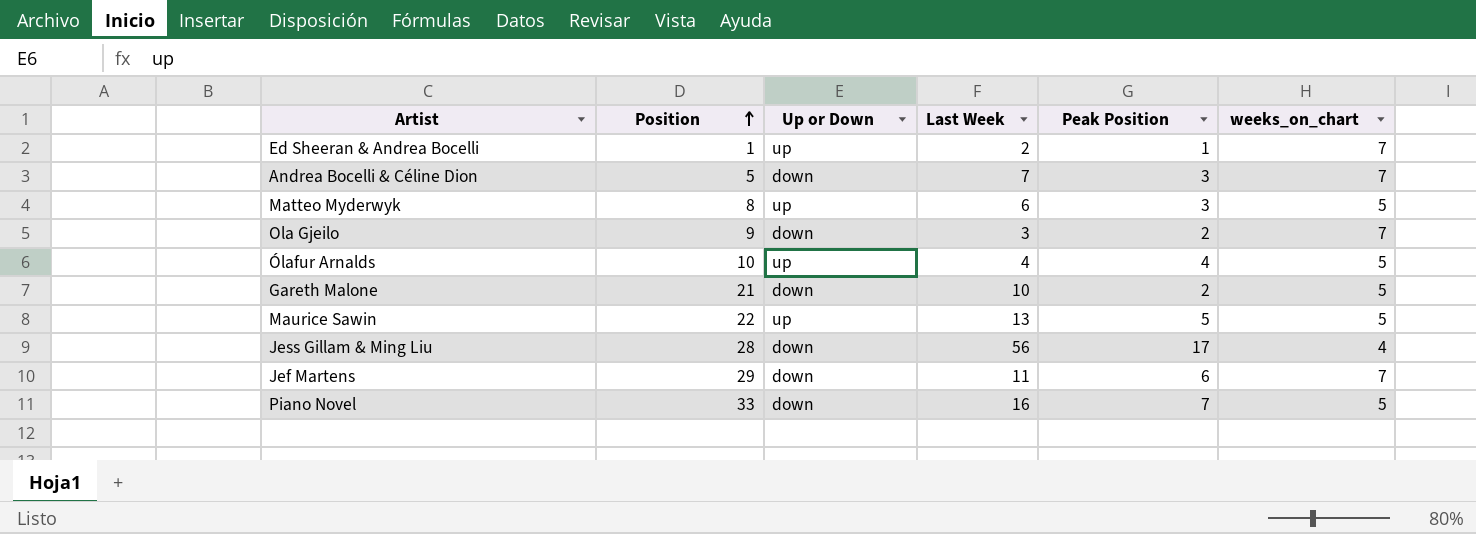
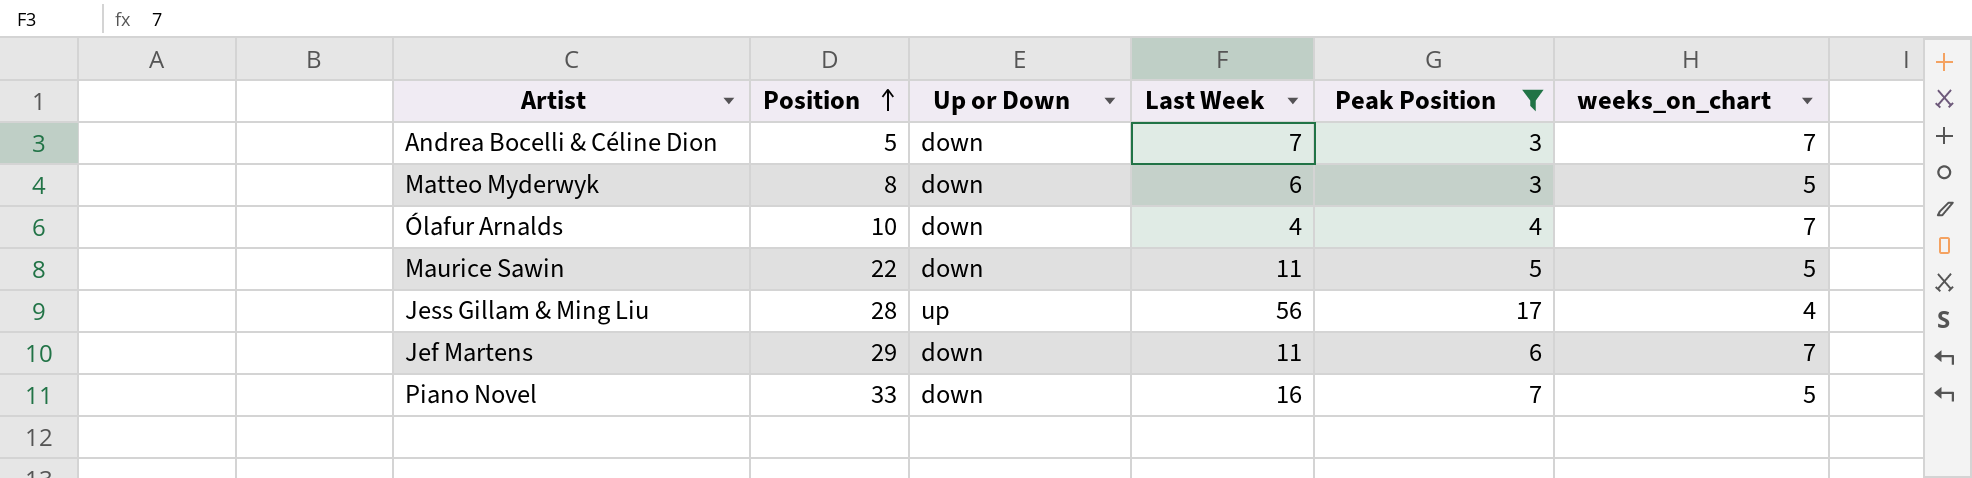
filter: none -> Peak Position >= 3
Matteo Myderwyk | Up or Down: up -> down
Ólafur Arnalds | Up or Down: up -> down
Ólafur Arnalds | weeks_on_chart: 5 -> 7
Maurice Sawin | Up or Down: up -> down
Maurice Sawin | Last Week: 13 -> 11
Jess Gillam & Ming Liu | Up or Down: down -> up

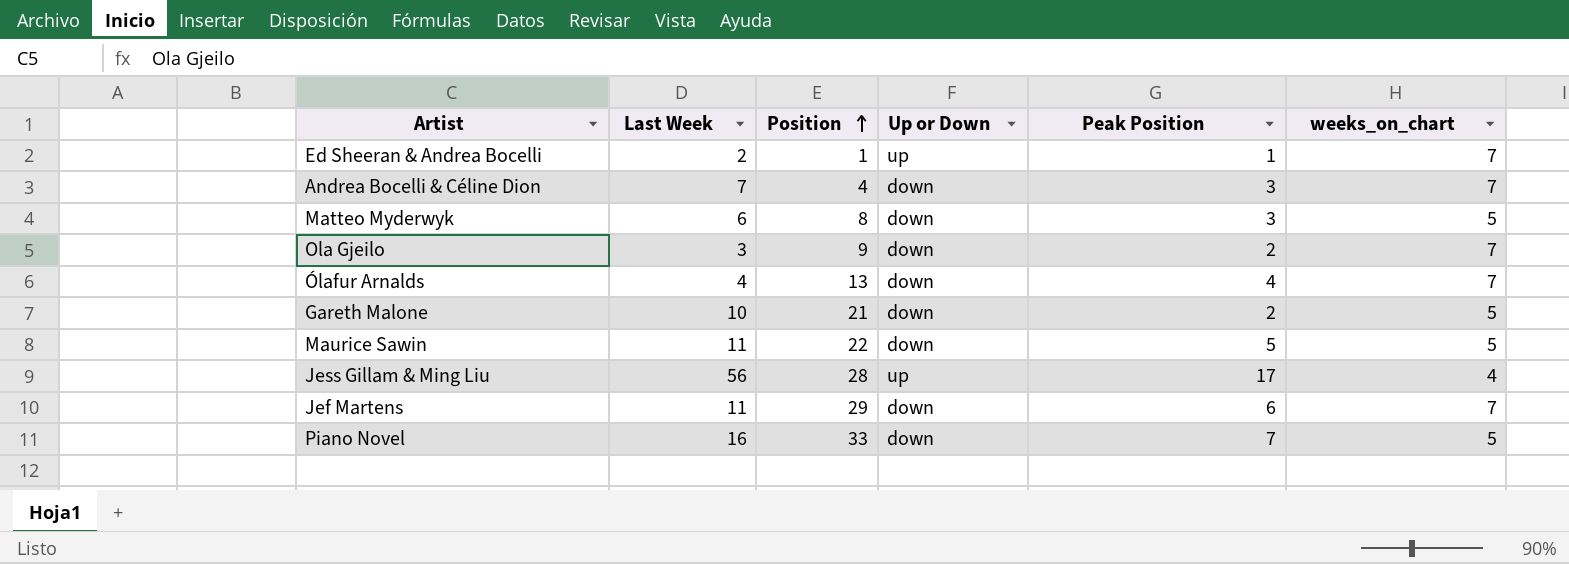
filter: Peak Position >= 3 -> none
column Last Week | position: 4 -> 2
Andrea Bocelli & Céline Dion | Position: 5 -> 4
Ólafur Arnalds | Position: 10 -> 13

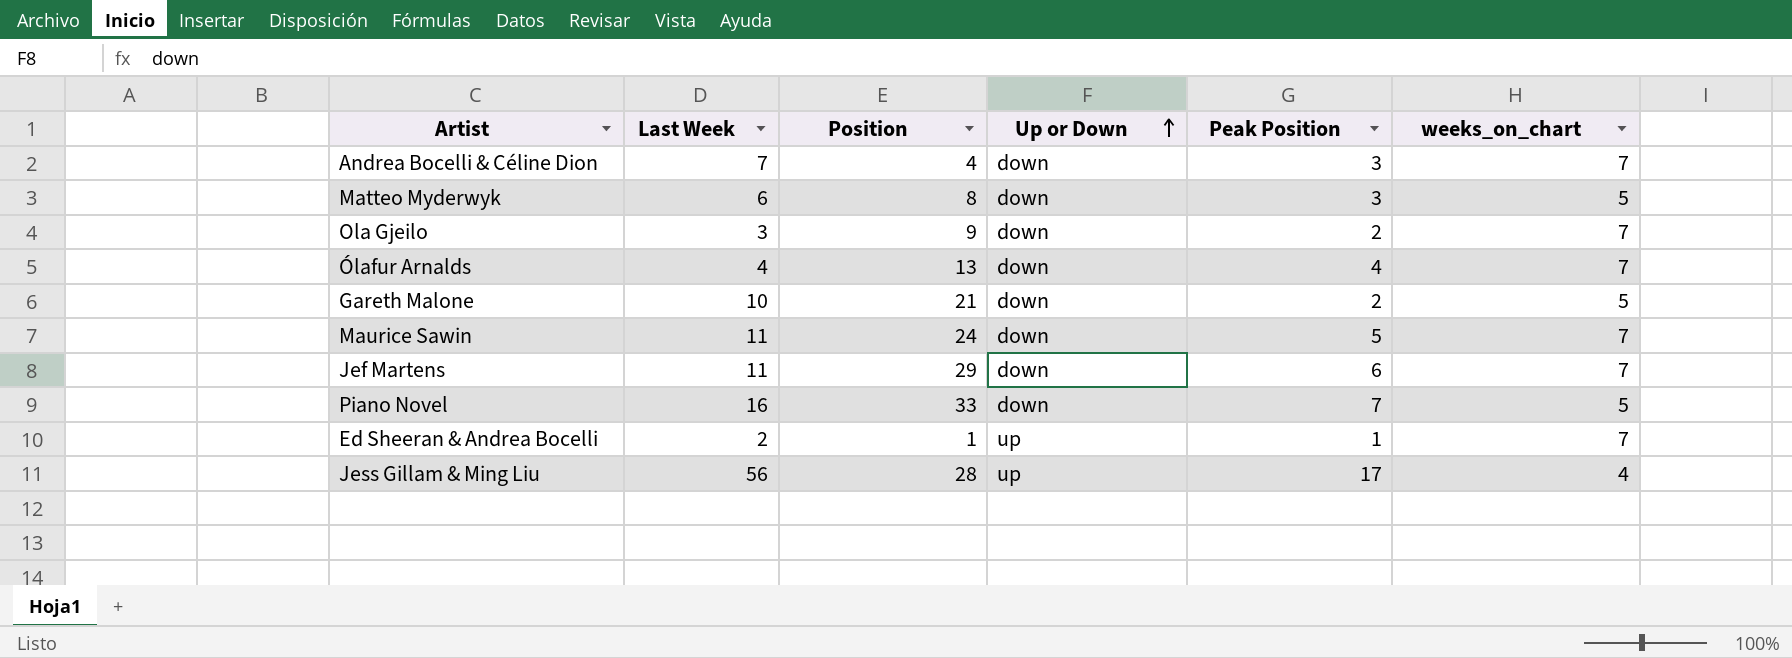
row order: Position ascending -> Up or Down ascending
Maurice Sawin | Position: 22 -> 24
Maurice Sawin | weeks_on_chart: 5 -> 7

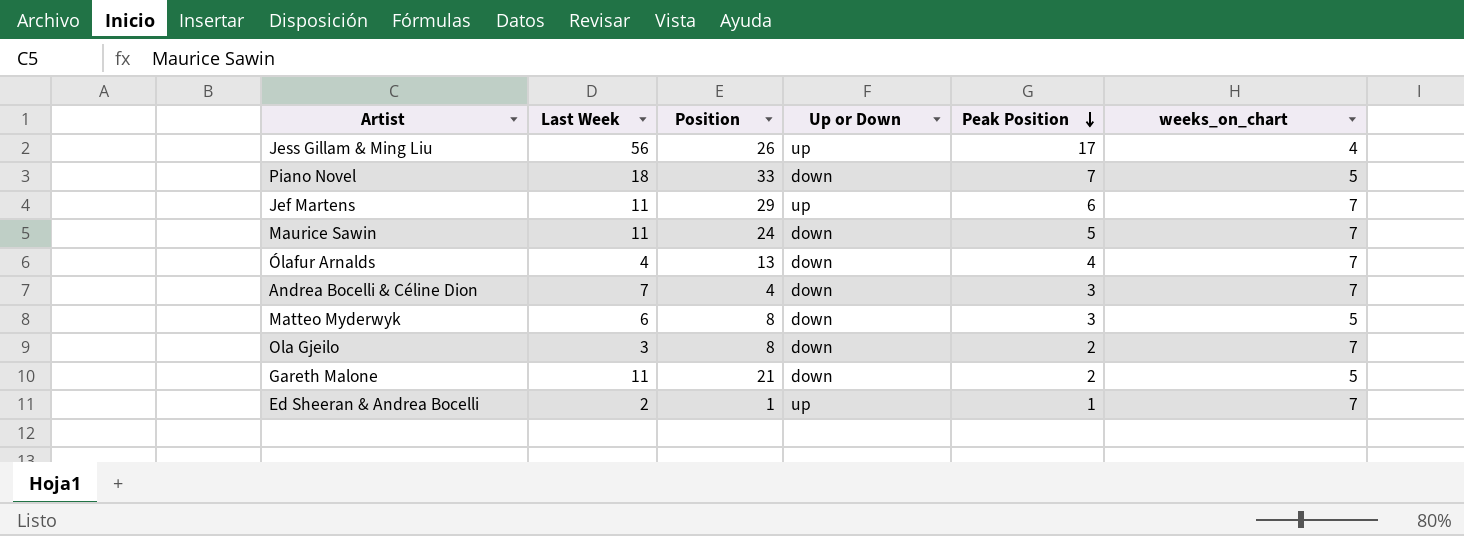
row order: Up or Down ascending -> Peak Position descending
Jess Gillam & Ming Liu | Position: 28 -> 26
Piano Novel | Last Week: 16 -> 18
Jef Martens | Up or Down: down -> up
Ola Gjeilo | Position: 9 -> 8
Gareth Malone | Last Week: 10 -> 11

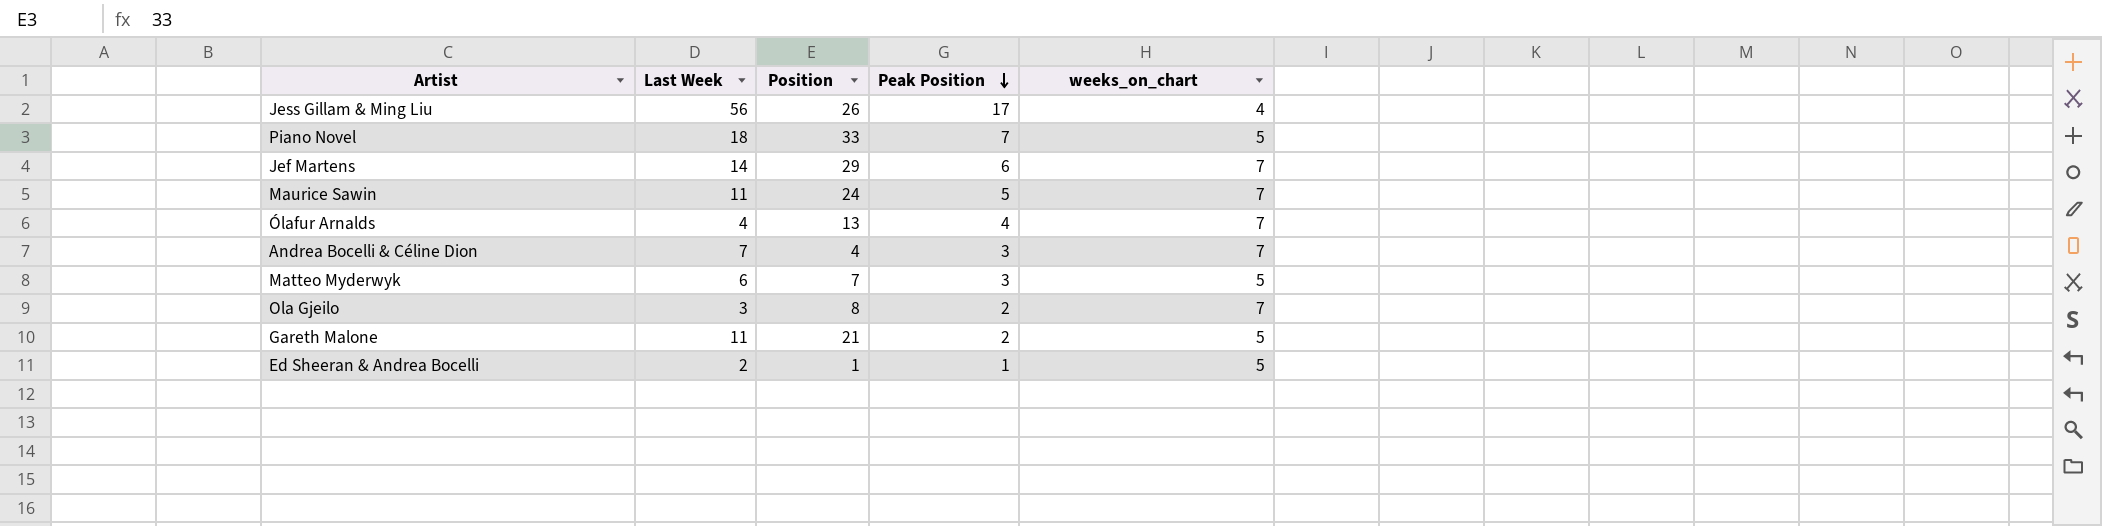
column Up or Down | position: 4 -> none
Jef Martens | Last Week: 11 -> 14
Matteo Myderwyk | Position: 8 -> 7
Ed Sheeran & Andrea Bocelli | weeks_on_chart: 7 -> 5

